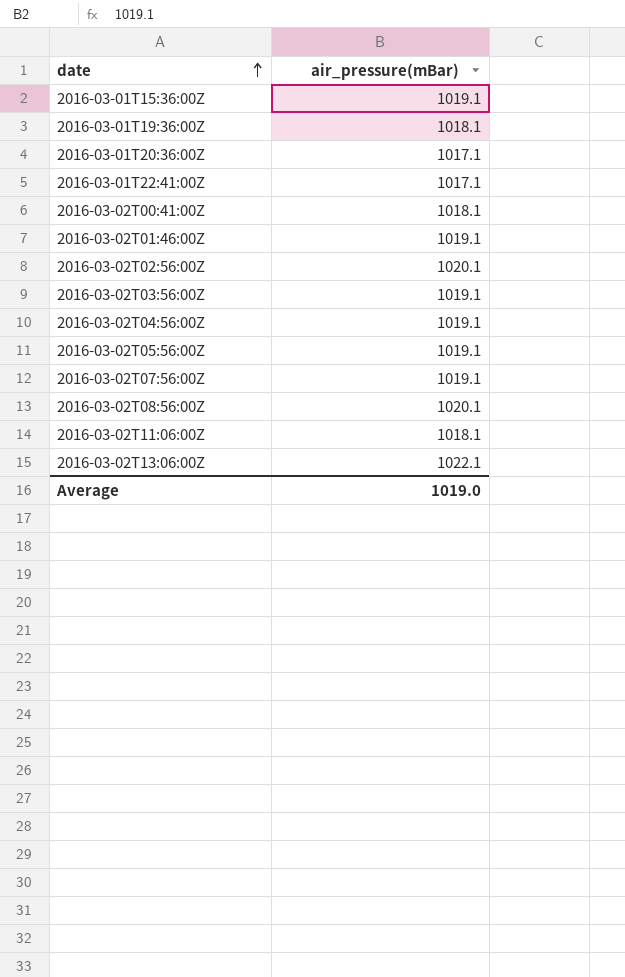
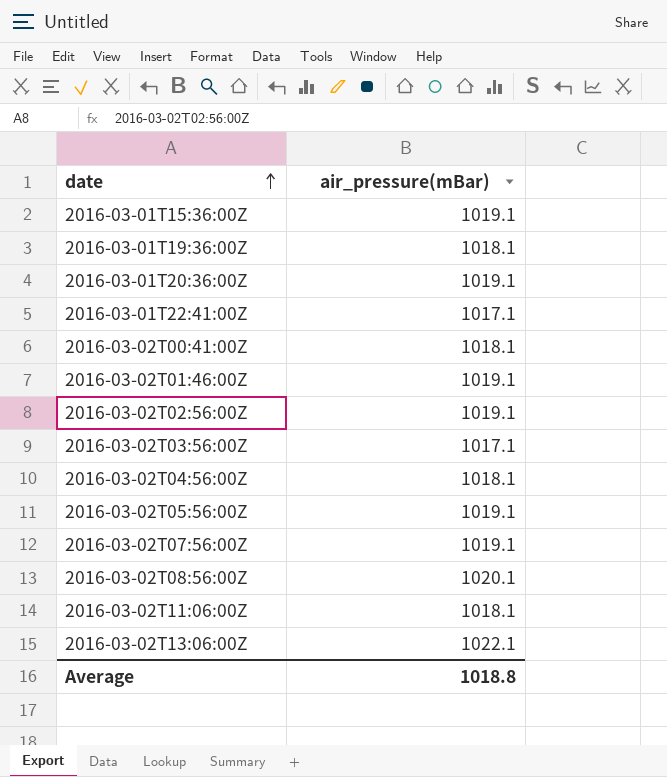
2016-03-01T20:36:00Z | air_pressure(mBar): 1017.1 -> 1019.1
2016-03-02T02:56:00Z | air_pressure(mBar): 1020.1 -> 1019.1
2016-03-02T03:56:00Z | air_pressure(mBar): 1019.1 -> 1017.1
2016-03-02T04:56:00Z | air_pressure(mBar): 1019.1 -> 1018.1
Average | air_pressure(mBar): 1019.0 -> 1018.8

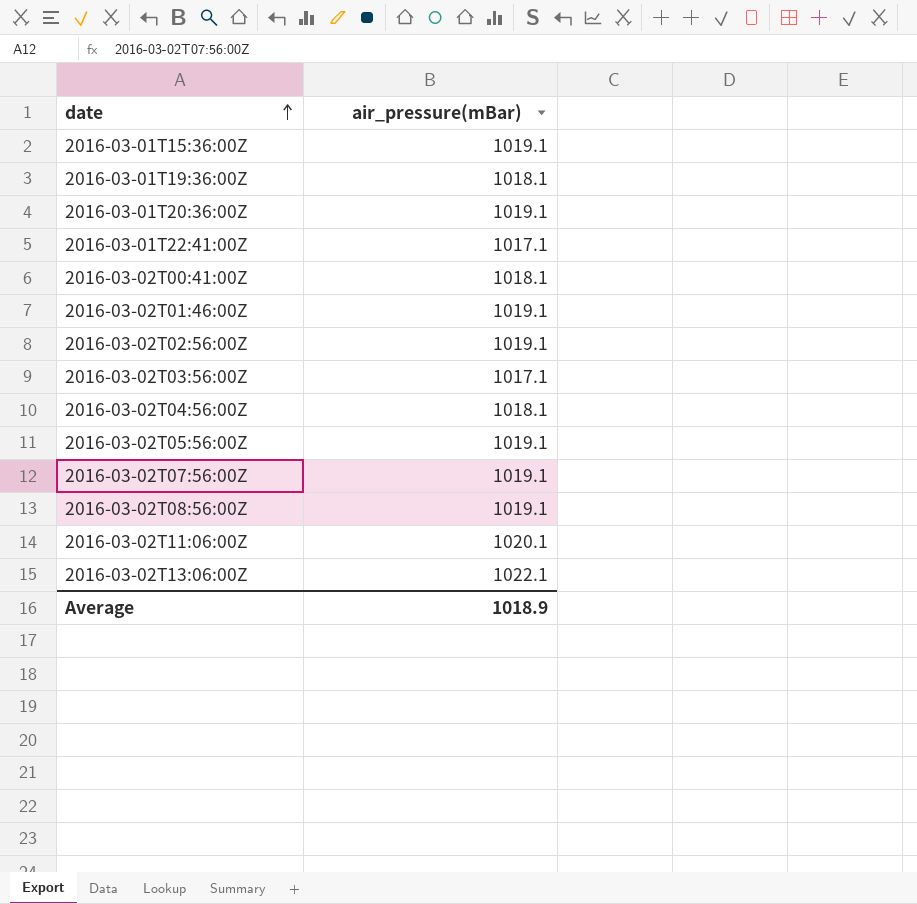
2016-03-02T08:56:00Z | air_pressure(mBar): 1020.1 -> 1019.1
2016-03-02T11:06:00Z | air_pressure(mBar): 1018.1 -> 1020.1
Average | air_pressure(mBar): 1018.8 -> 1018.9

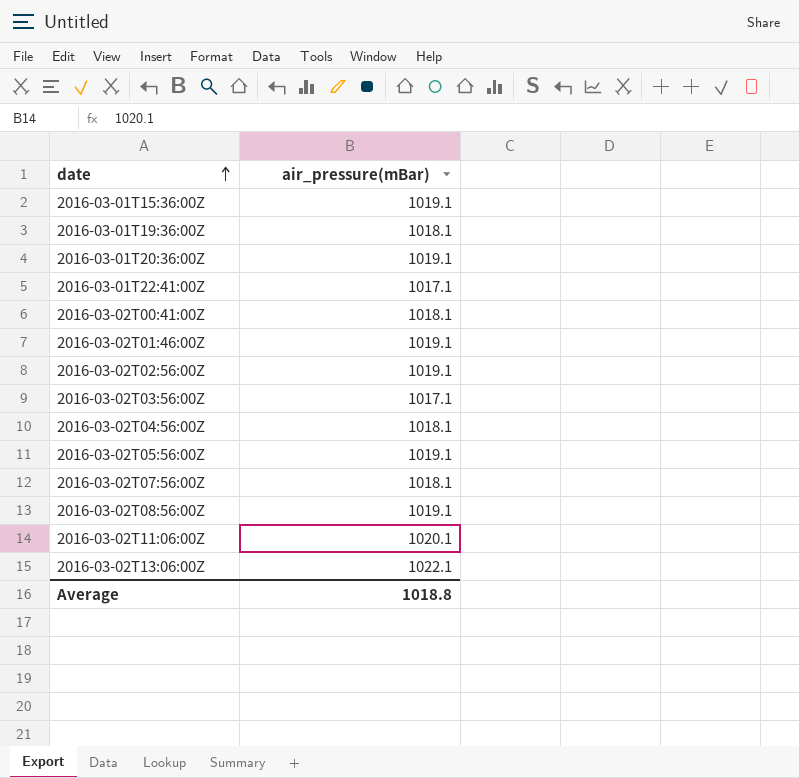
2016-03-02T07:56:00Z | air_pressure(mBar): 1019.1 -> 1018.1
Average | air_pressure(mBar): 1018.9 -> 1018.8

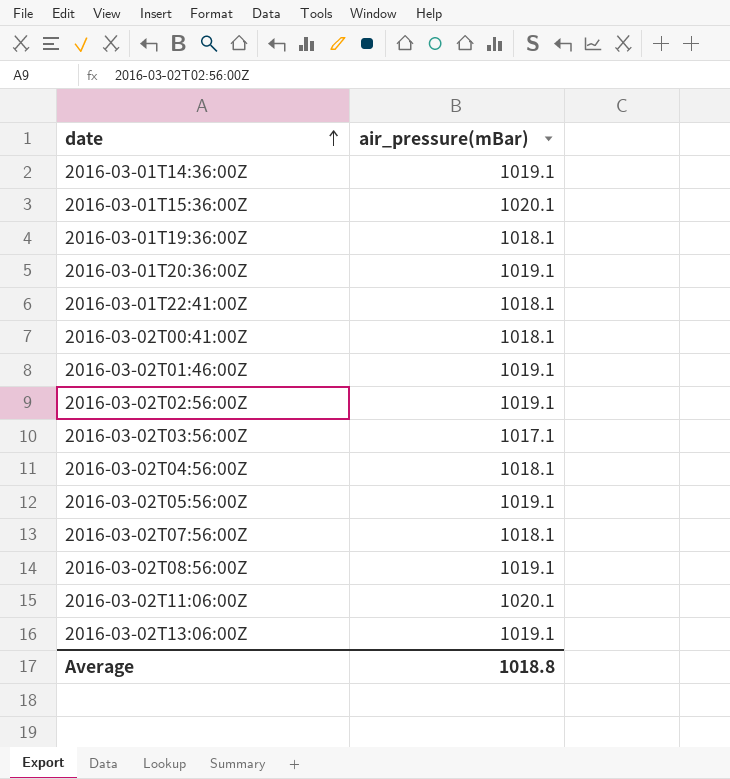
row 2016-03-01T14:36:00Z: none -> 1019.1
2016-03-01T15:36:00Z | air_pressure(mBar): 1019.1 -> 1020.1
2016-03-01T22:41:00Z | air_pressure(mBar): 1017.1 -> 1018.1
2016-03-02T13:06:00Z | air_pressure(mBar): 1022.1 -> 1019.1

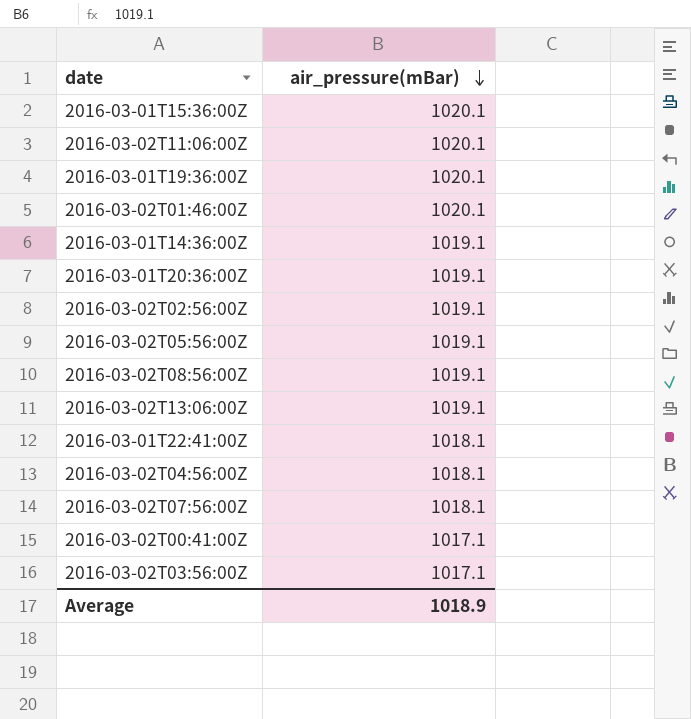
row order: date ascending -> air_pressure(mBar) descending
2016-03-01T19:36:00Z | air_pressure(mBar): 1018.1 -> 1020.1
2016-03-02T01:46:00Z | air_pressure(mBar): 1019.1 -> 1020.1
2016-03-02T00:41:00Z | air_pressure(mBar): 1018.1 -> 1017.1
Average | air_pressure(mBar): 1018.8 -> 1018.9

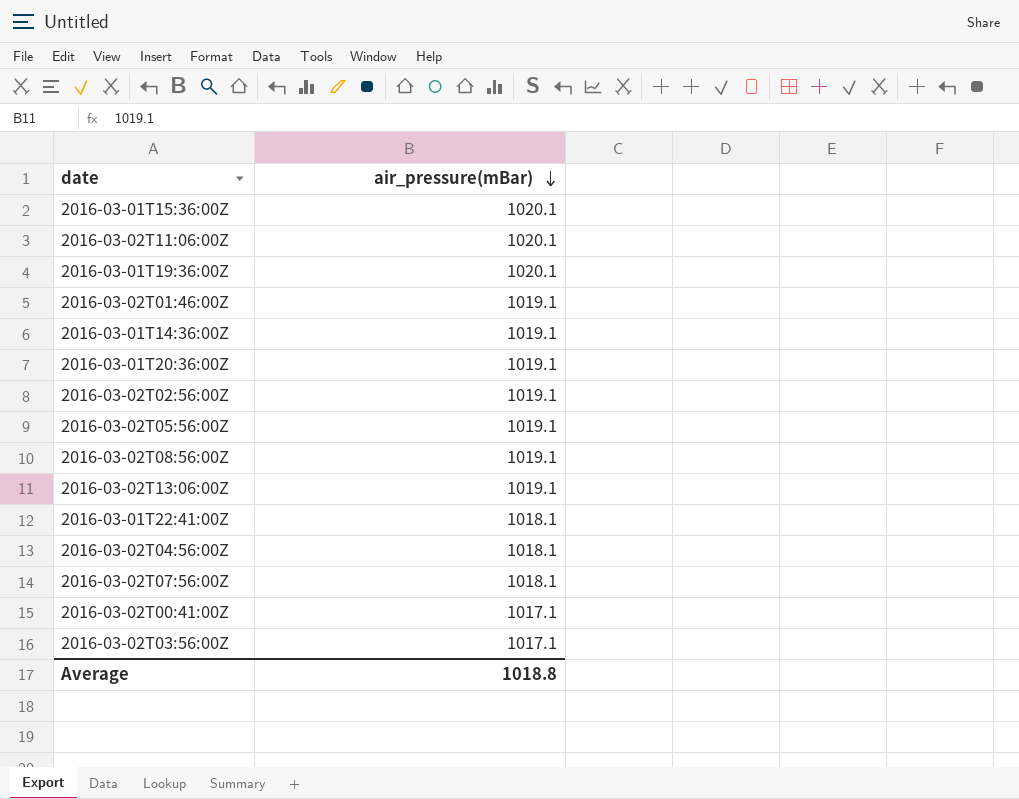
2016-03-02T01:46:00Z | air_pressure(mBar): 1020.1 -> 1019.1
Average | air_pressure(mBar): 1018.9 -> 1018.8

